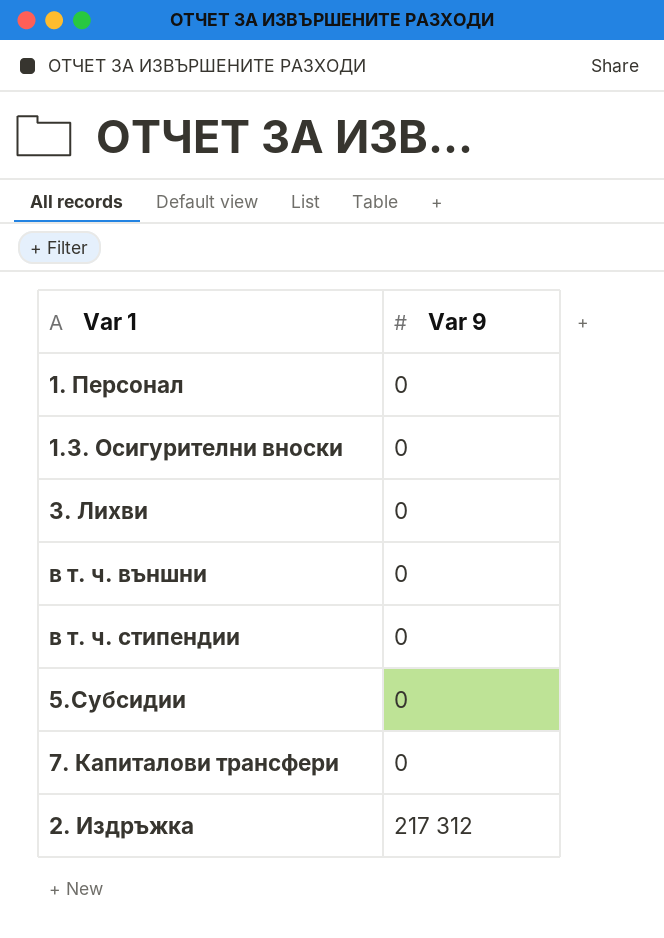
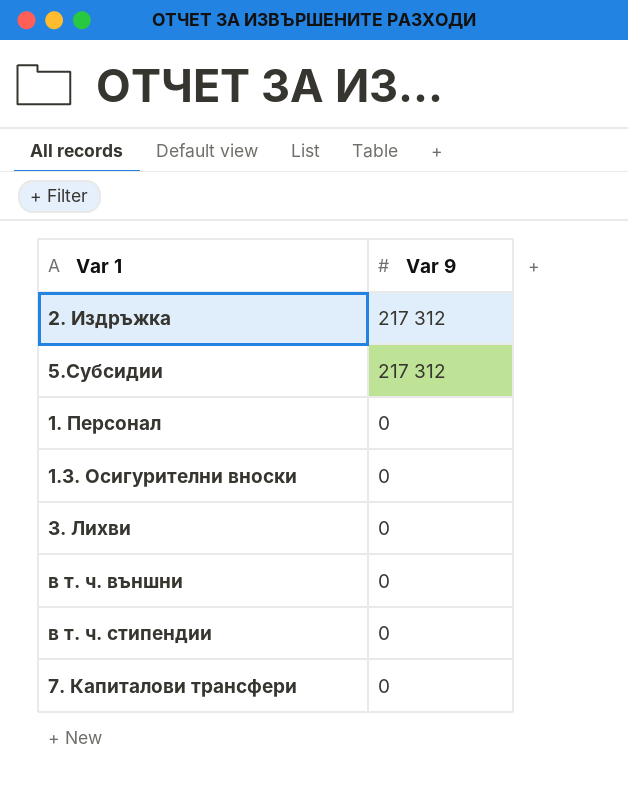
row order: Var 9 ascending -> Var 9 descending
5.Субсидии | Var 9: 0 -> 217 312

